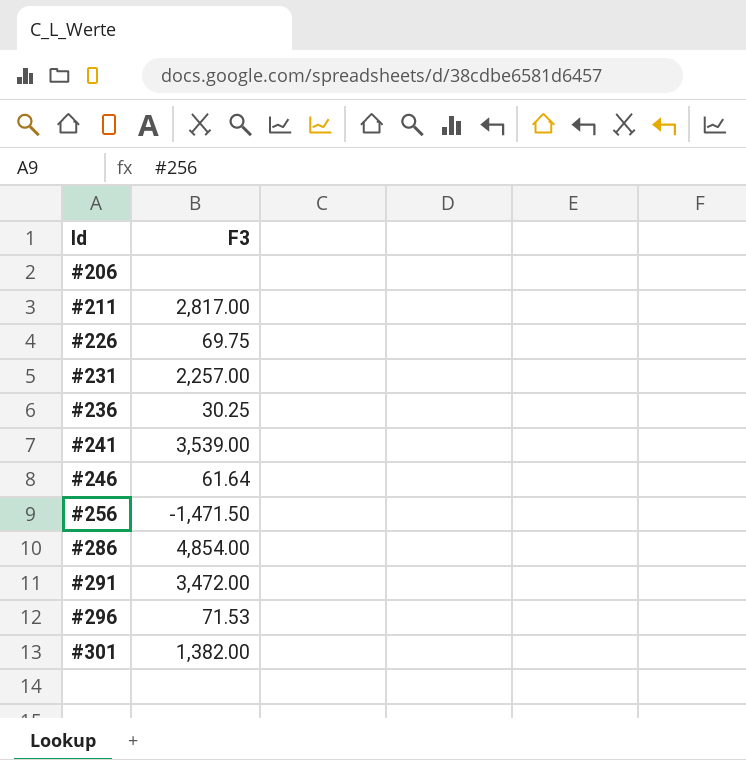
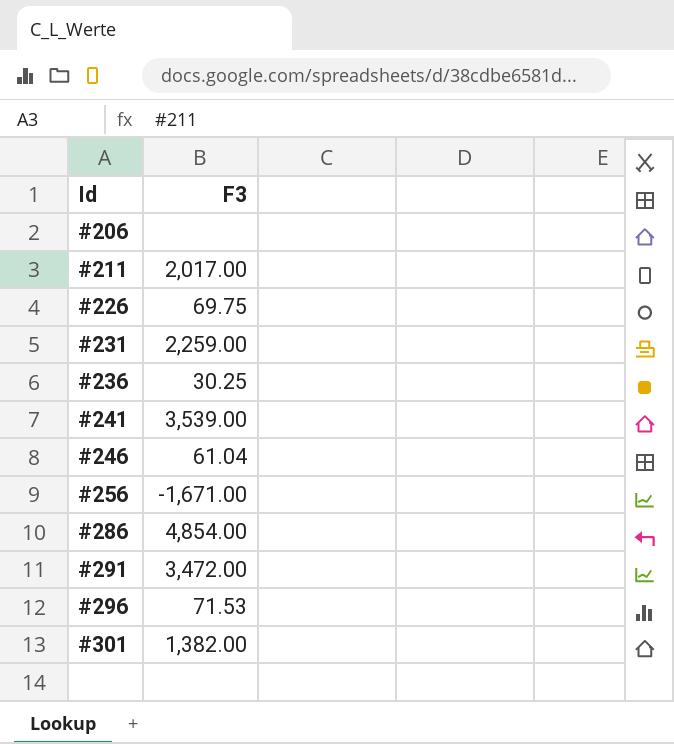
#211 | F3: 2,817.00 -> 2,017.00
#231 | F3: 2,257.00 -> 2,259.00
#246 | F3: 61.64 -> 61.04
#256 | F3: -1,471.50 -> -1,671.00

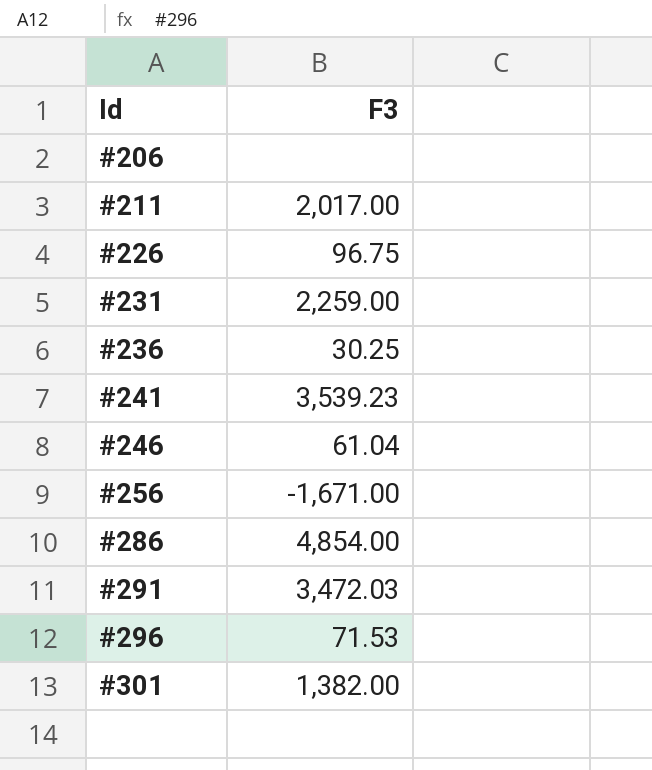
#226 | F3: 69.75 -> 96.75
#241 | F3: 3,539.00 -> 3,539.23
#291 | F3: 3,472.00 -> 3,472.03

